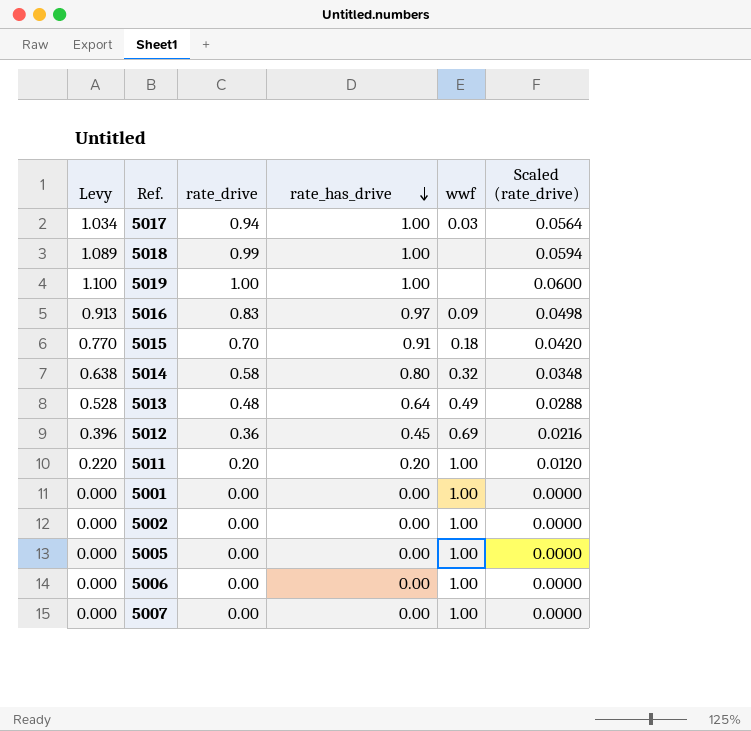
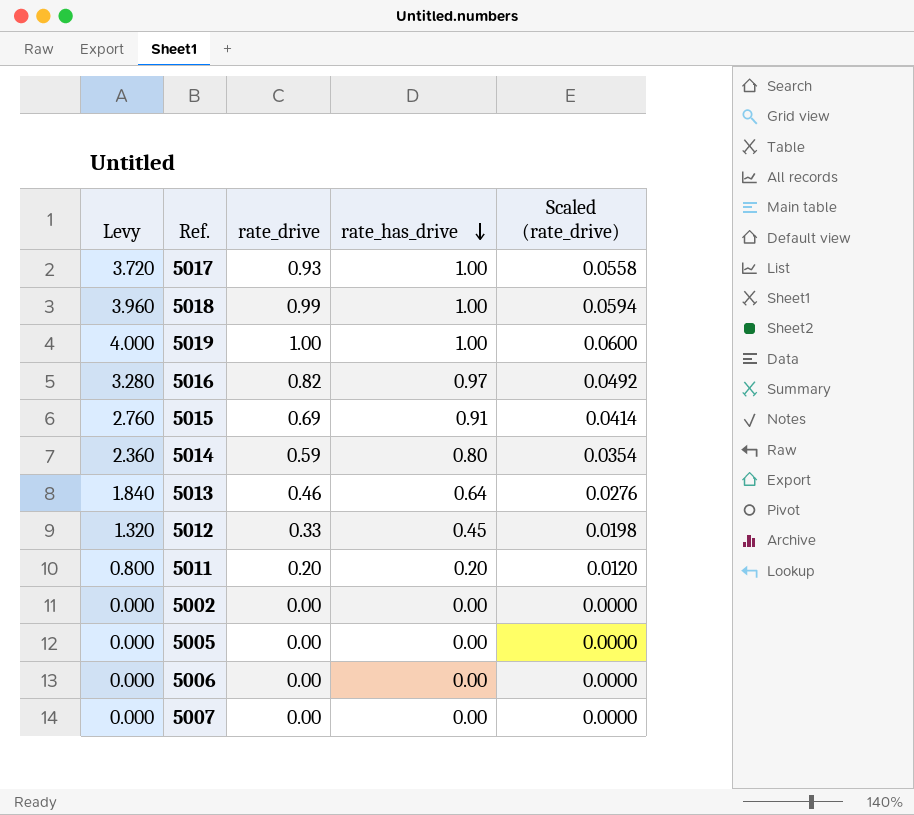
column wwf | position: 5 -> none
column Levy | formula: [rate_drive] * 1.1 -> [rate_drive] * 4
row 5001: 0.000 | 0.00 | 0.00 | 1.00 | 0.0000 -> none
5017 | rate_drive: 0.94 -> 0.93
5017 | Scaled (rate_drive): 0.0564 -> 0.0558
5016 | rate_drive: 0.83 -> 0.82
5016 | Scaled (rate_drive): 0.0498 -> 0.0492
5015 | rate_drive: 0.70 -> 0.69
5015 | Scaled (rate_drive): 0.0420 -> 0.0414
5014 | rate_drive: 0.58 -> 0.59
5014 | Scaled (rate_drive): 0.0348 -> 0.0354
5013 | rate_drive: 0.48 -> 0.46
5013 | Scaled (rate_drive): 0.0288 -> 0.0276
5012 | rate_drive: 0.36 -> 0.33
5012 | Scaled (rate_drive): 0.0216 -> 0.0198

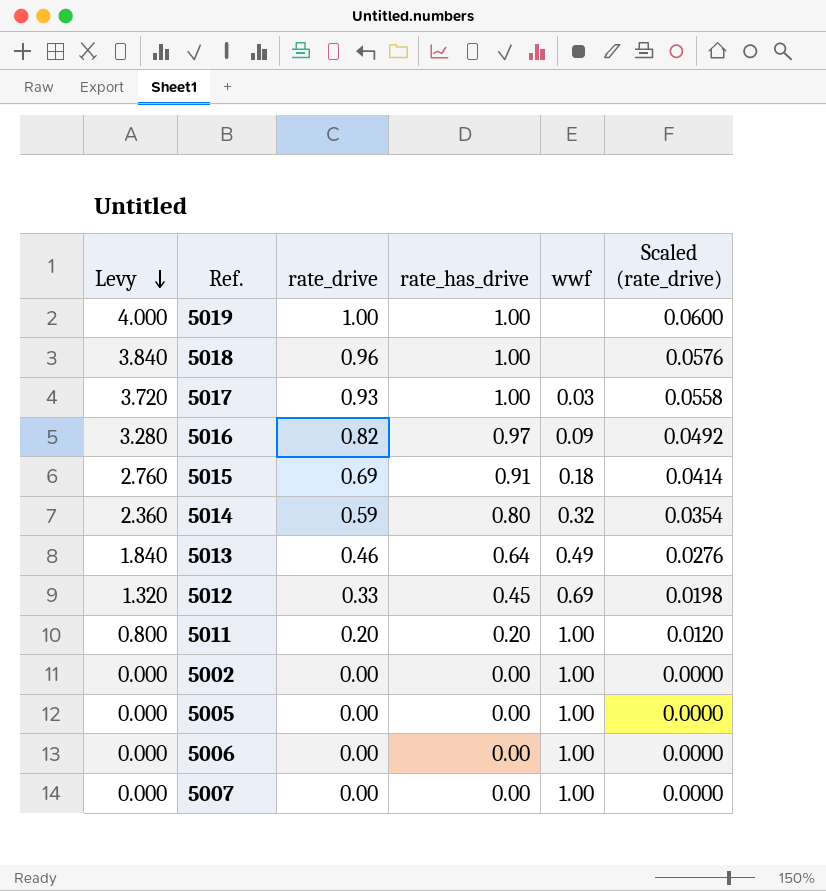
row order: rate_has_drive descending -> Levy descending
column wwf | position: none -> 5
5018 | Levy: 3.960 -> 3.840
5018 | rate_drive: 0.99 -> 0.96
5018 | Scaled (rate_drive): 0.0594 -> 0.0576

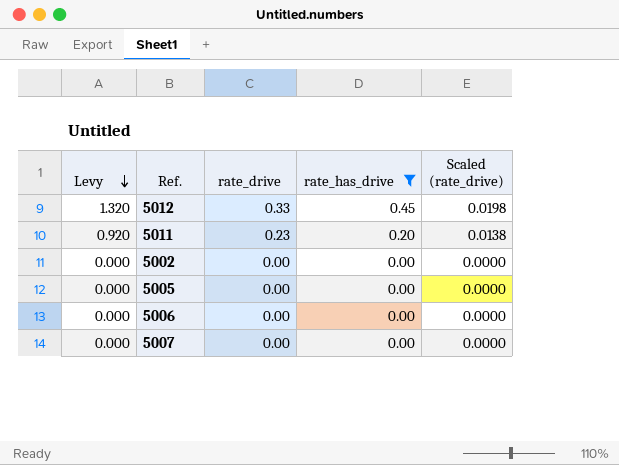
filter: none -> rate_has_drive <= 0.45
column wwf | position: 5 -> none
5011 | Levy: 0.800 -> 0.920
5011 | rate_drive: 0.20 -> 0.23
5011 | Scaled (rate_drive): 0.0120 -> 0.0138

